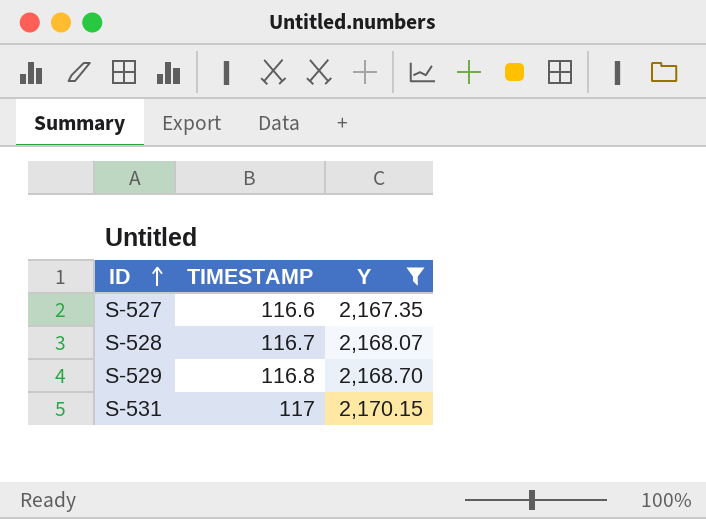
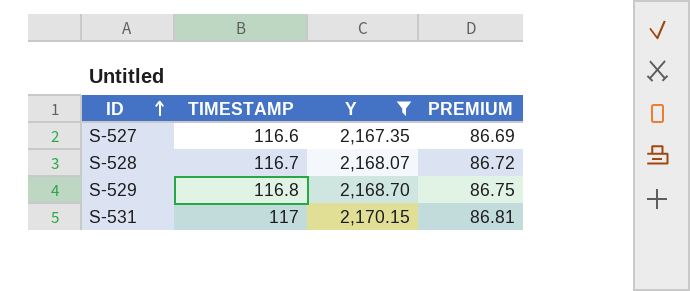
column PREMIUM | formula: none -> [Y] * 0.04

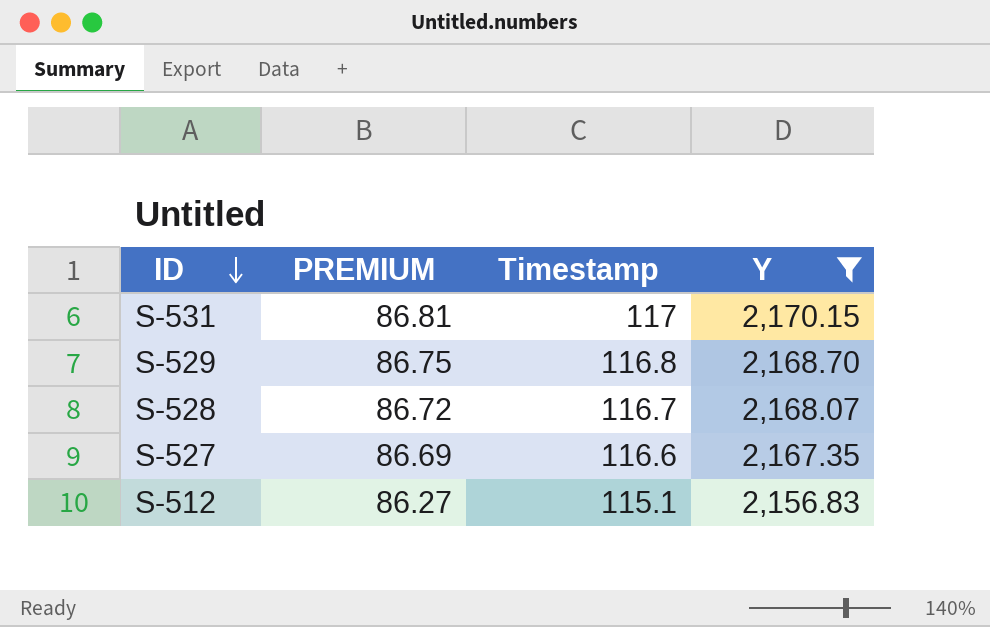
row order: ID ascending -> ID descending
column PREMIUM | position: 4 -> 2
column name: TIMESTAMP -> Timestamp
row S-512: none -> 86.27 | 115.1 | 2,156.83

